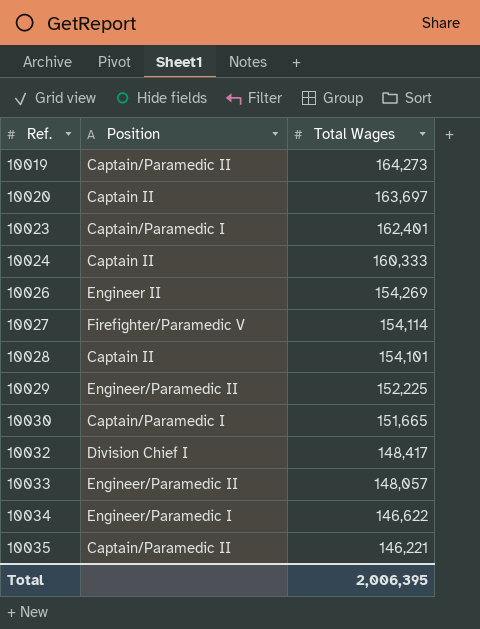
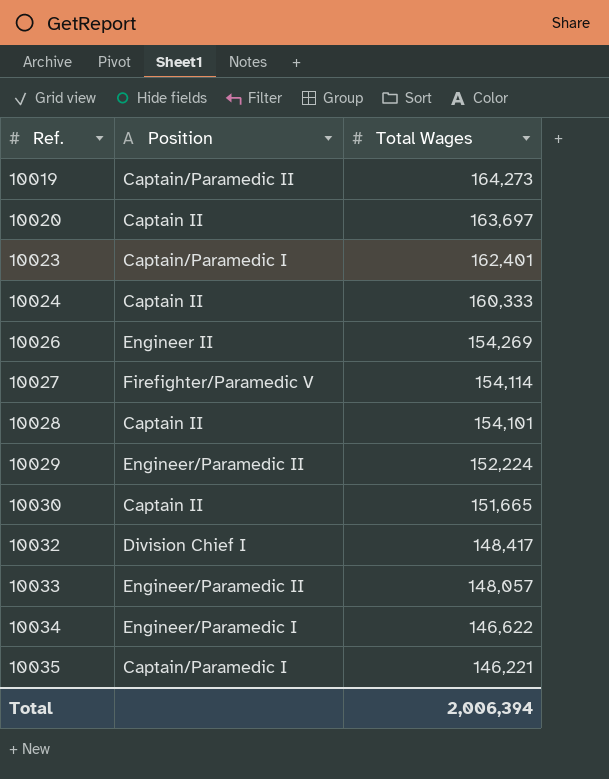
10029 | Total Wages: 152,225 -> 152,224
10030 | Position: Captain/Paramedic I -> Captain II
10035 | Position: Captain/Paramedic II -> Captain/Paramedic I
Total | Total Wages: 2,006,395 -> 2,006,394

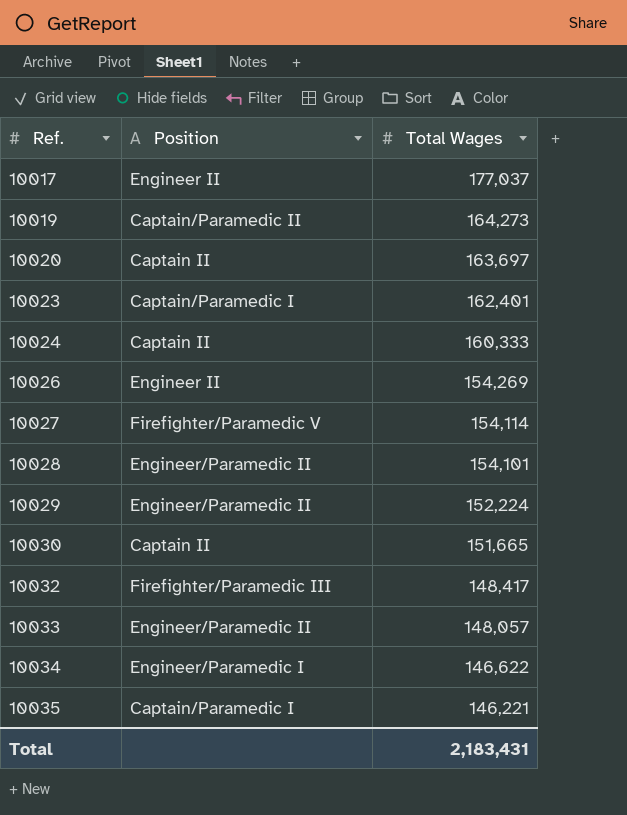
row 10017: none -> Engineer II | 177,037
10028 | Position: Captain II -> Engineer/Paramedic II
10032 | Position: Division Chief I -> Firefighter/Paramedic III
Total | Total Wages: 2,006,394 -> 2,183,431

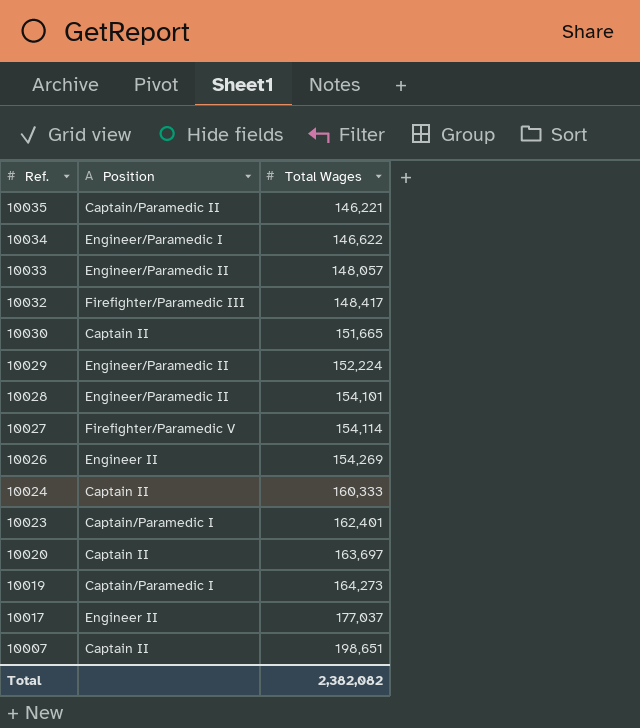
row order: Ref. ascending -> Ref. descending
10035 | Position: Captain/Paramedic I -> Captain/Paramedic II
10019 | Position: Captain/Paramedic II -> Captain/Paramedic I
row 10007: none -> Captain II | 198,651
Total | Total Wages: 2,183,431 -> 2,382,082

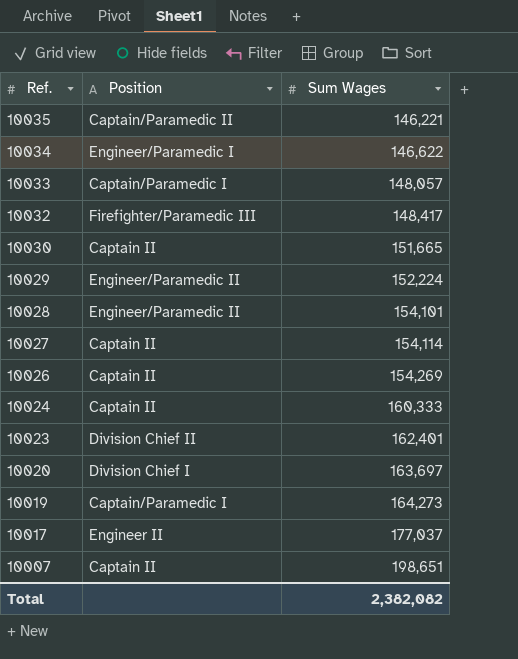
column name: Total Wages -> Sum Wages
10033 | Position: Engineer/Paramedic II -> Captain/Paramedic I
10027 | Position: Firefighter/Paramedic V -> Captain II
10026 | Position: Engineer II -> Captain II
10023 | Position: Captain/Paramedic I -> Division Chief II
10020 | Position: Captain II -> Division Chief I

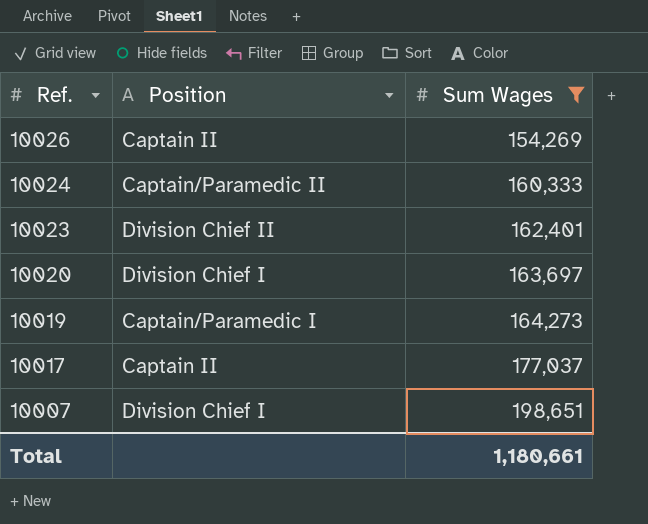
filter: none -> Sum Wages >= 154,269
10024 | Position: Captain II -> Captain/Paramedic II
10017 | Position: Engineer II -> Captain II
10007 | Position: Captain II -> Division Chief I
Total | Sum Wages: 2,382,082 -> 1,180,661

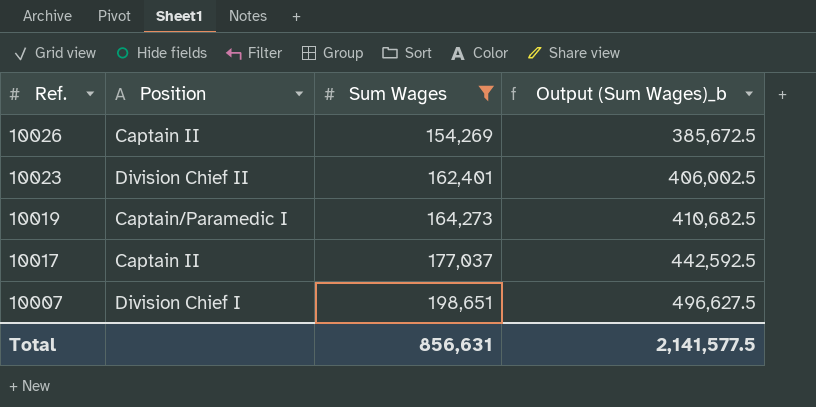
column Output (Sum Wages)_b | formula: none -> [Sum Wages] * 2.5
row 10024: Captain/Paramedic II | 160,333 -> none
row 10020: Division Chief I | 163,697 -> none
Total | Sum Wages: 1,180,661 -> 856,631

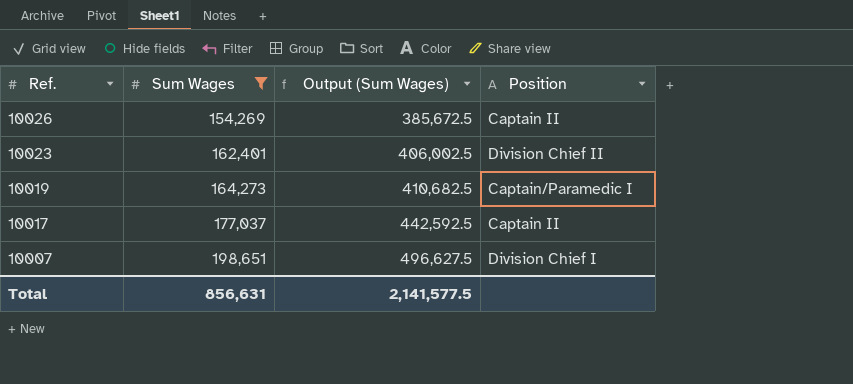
column name: Output (Sum Wages)_b -> Output (Sum Wages)
column Position | position: 2 -> 4

